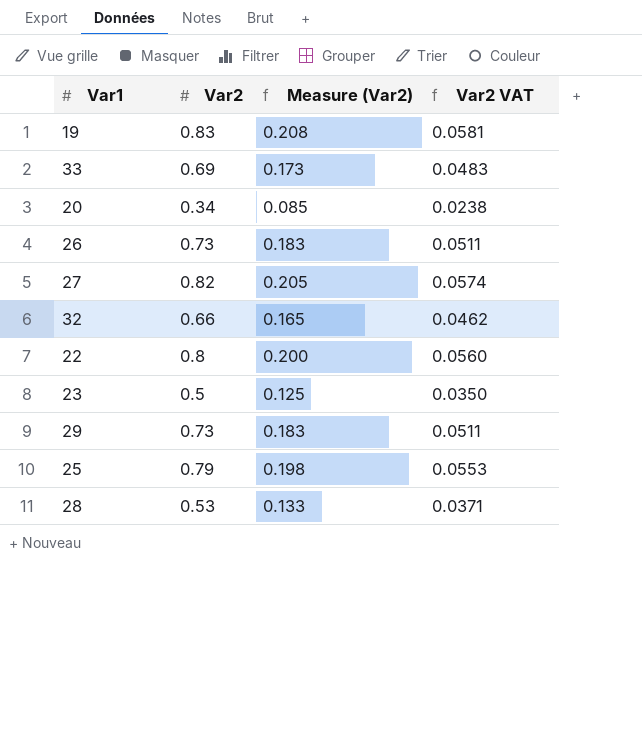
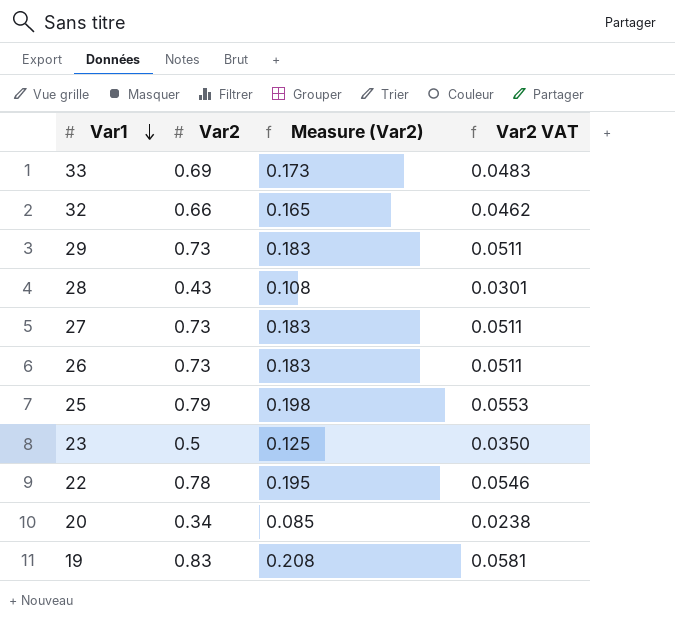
row order: none -> Var1 descending
28 | Var2: 0.53 -> 0.43
28 | Measure (Var2): 0.133 -> 0.108
28 | Var2 VAT: 0.0371 -> 0.0301
27 | Var2: 0.82 -> 0.73
27 | Measure (Var2): 0.205 -> 0.183
27 | Var2 VAT: 0.0574 -> 0.0511
22 | Var2: 0.8 -> 0.78
22 | Measure (Var2): 0.200 -> 0.195
22 | Var2 VAT: 0.0560 -> 0.0546

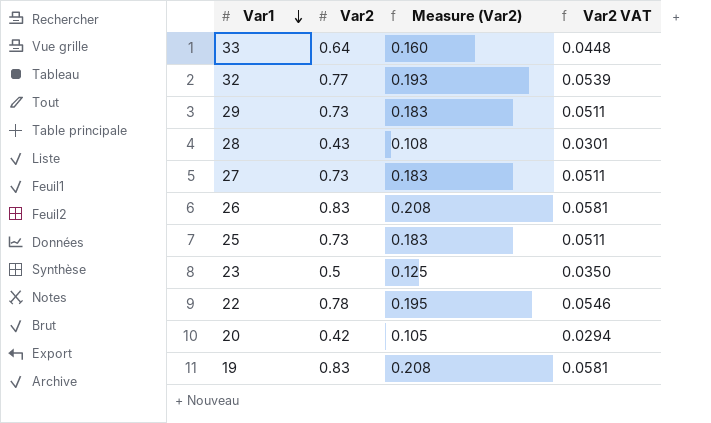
33 | Var2: 0.69 -> 0.64
33 | Measure (Var2): 0.173 -> 0.160
33 | Var2 VAT: 0.0483 -> 0.0448
32 | Var2: 0.66 -> 0.77
32 | Measure (Var2): 0.165 -> 0.193
32 | Var2 VAT: 0.0462 -> 0.0539
26 | Var2: 0.73 -> 0.83
26 | Measure (Var2): 0.183 -> 0.208
26 | Var2 VAT: 0.0511 -> 0.0581
25 | Var2: 0.79 -> 0.73
25 | Measure (Var2): 0.198 -> 0.183
25 | Var2 VAT: 0.0553 -> 0.0511
20 | Var2: 0.34 -> 0.42
20 | Measure (Var2): 0.085 -> 0.105
20 | Var2 VAT: 0.0238 -> 0.0294

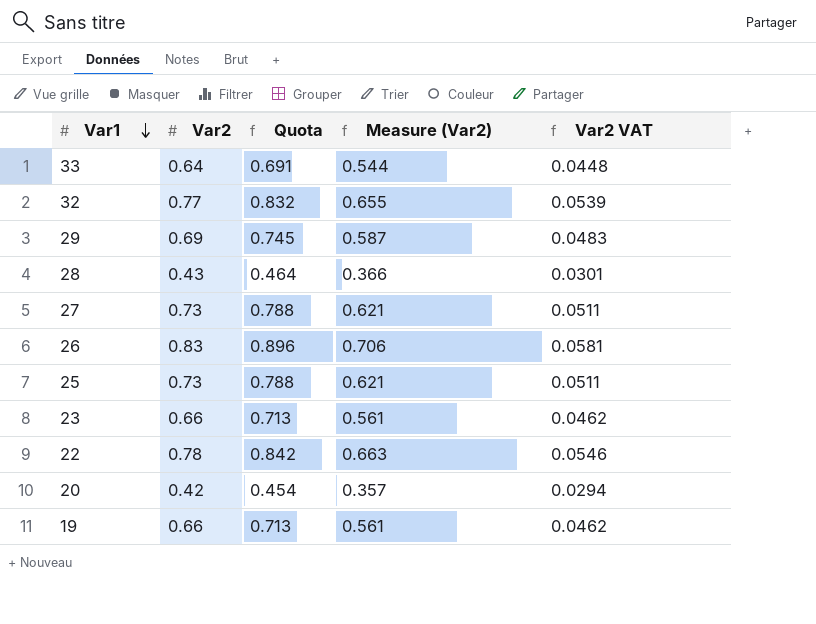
column Quota | formula: none -> [Var2] * 1.08
column Measure (Var2) | formula: [Var2] * 0.25 -> [Var2] * 0.85
29 | Var2: 0.73 -> 0.69
29 | Var2 VAT: 0.0511 -> 0.0483
23 | Var2: 0.5 -> 0.66
23 | Var2 VAT: 0.0350 -> 0.0462
19 | Var2: 0.83 -> 0.66
19 | Var2 VAT: 0.0581 -> 0.0462

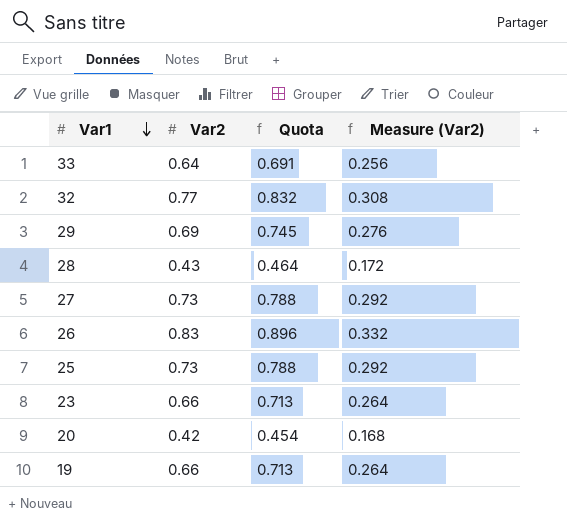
column Var2 VAT | formula: [Var2] * 0.07 -> none
column Measure (Var2) | formula: [Var2] * 0.85 -> [Var2] * 0.4
row 22: 0.78 | 0.842 | 0.663 | 0.0546 -> none

